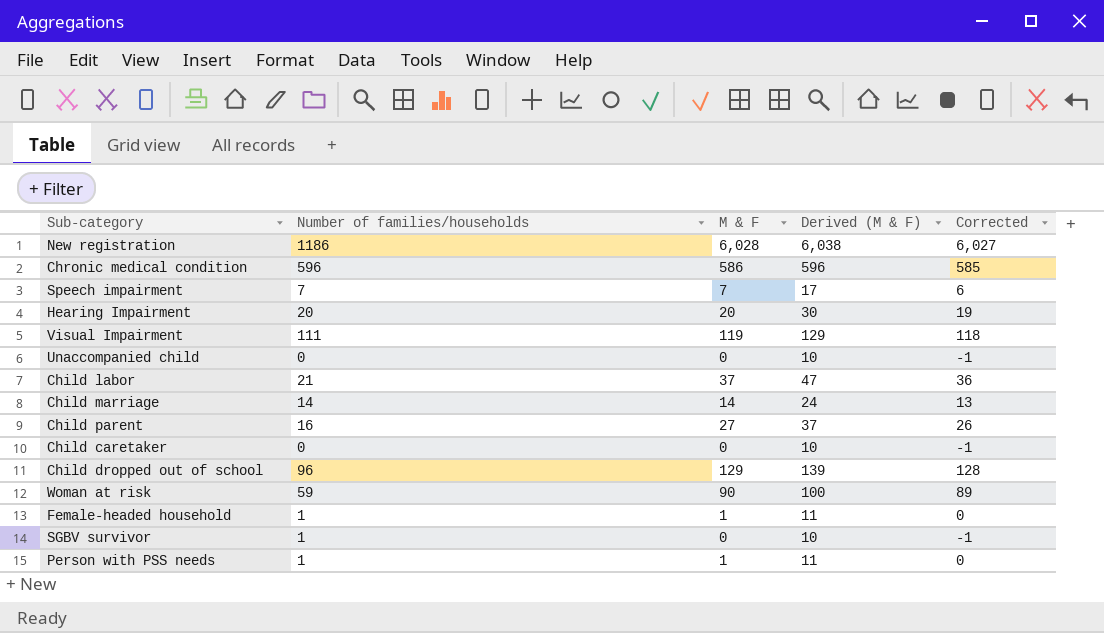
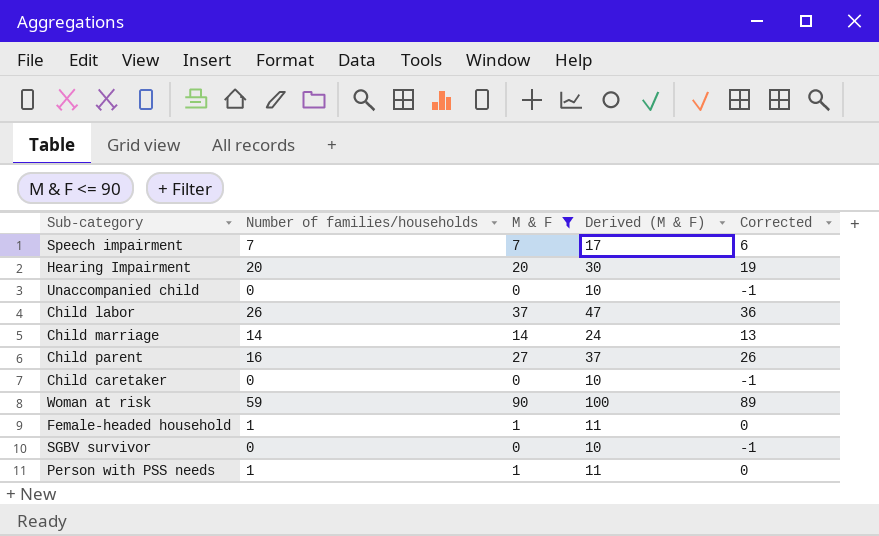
filter: none -> M & F <= 90
Child labor | Number of families/households: 21 -> 26
SGBV survivor | Number of families/households: 1 -> 0

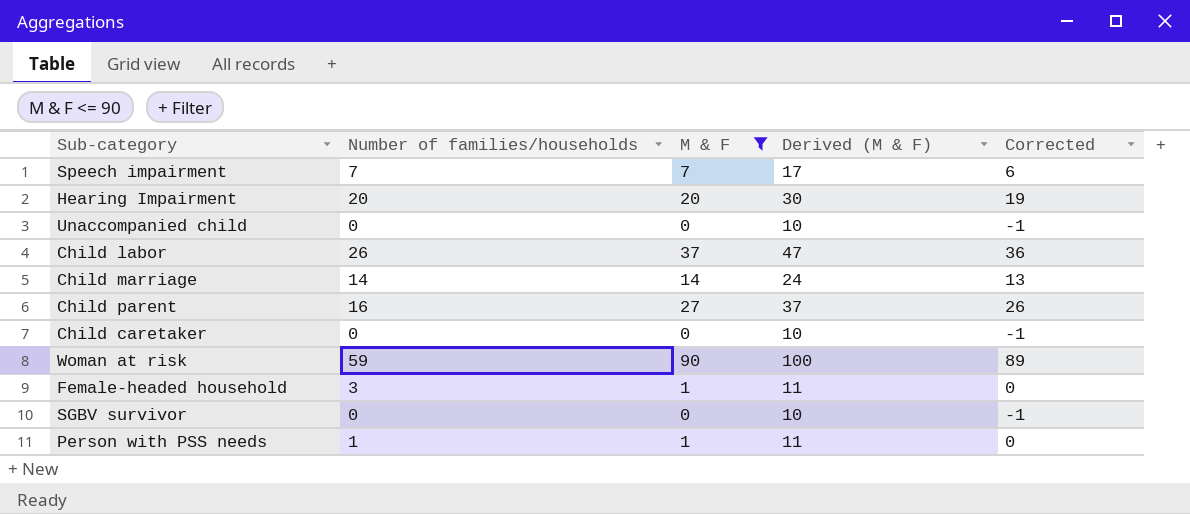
Female-headed household | Number of families/households: 1 -> 3

